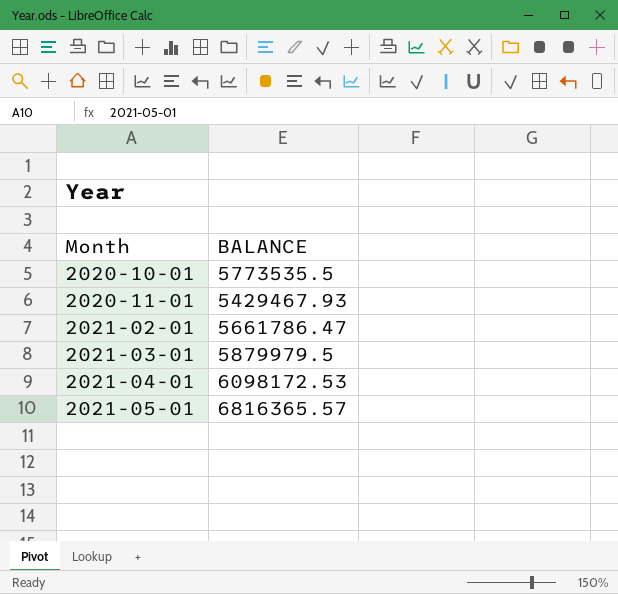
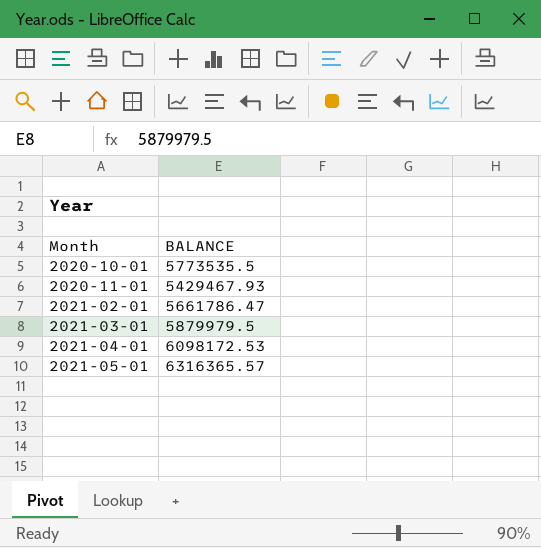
2021-05-01 | BALANCE: 6816365.57 -> 6316365.57

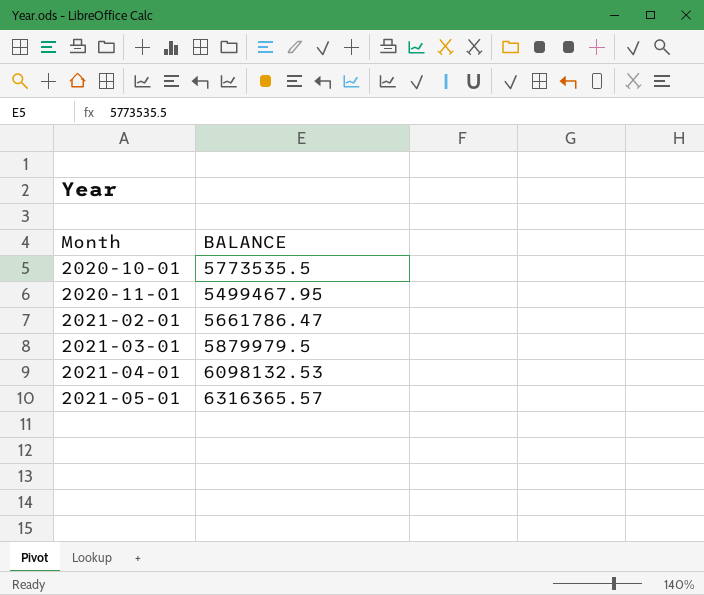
2020-11-01 | BALANCE: 5429467.93 -> 5499467.95
2021-04-01 | BALANCE: 6098172.53 -> 6098132.53

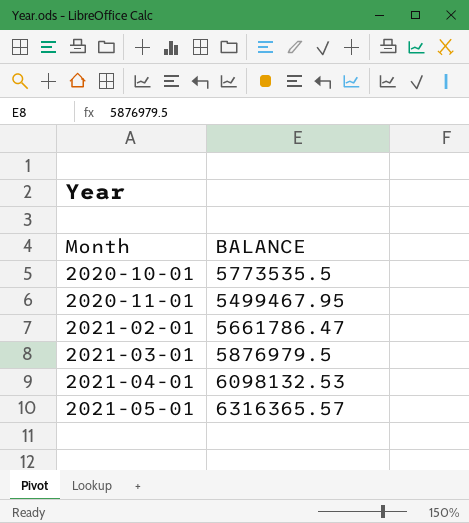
2021-03-01 | BALANCE: 5879979.5 -> 5876979.5

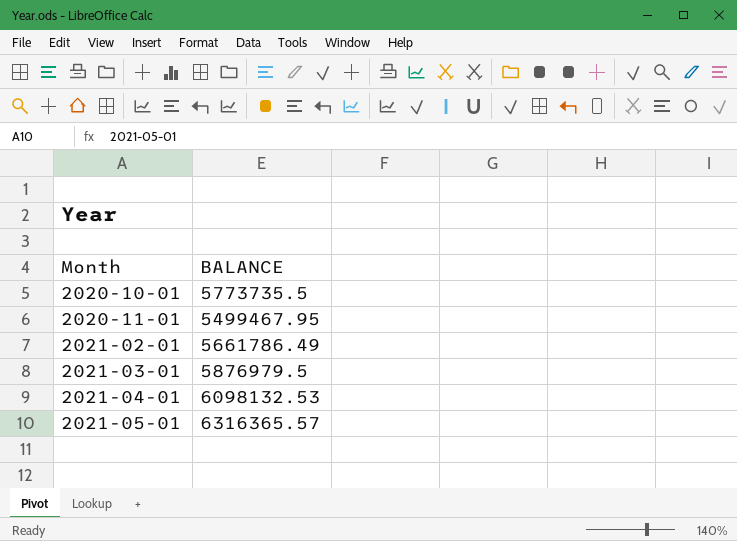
2020-10-01 | BALANCE: 5773535.5 -> 5773735.5
2021-02-01 | BALANCE: 5661786.47 -> 5661786.49

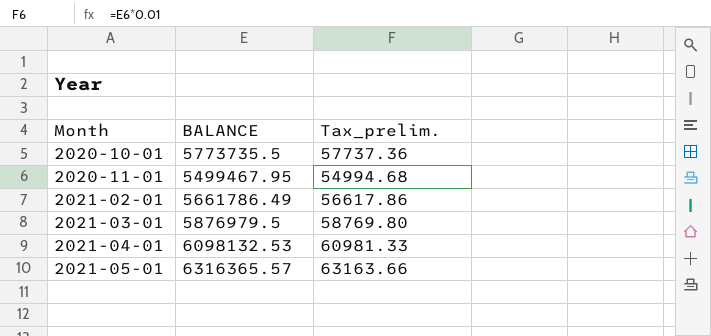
column Tax_prelim. | formula: none -> [BALANCE] * 0.01

